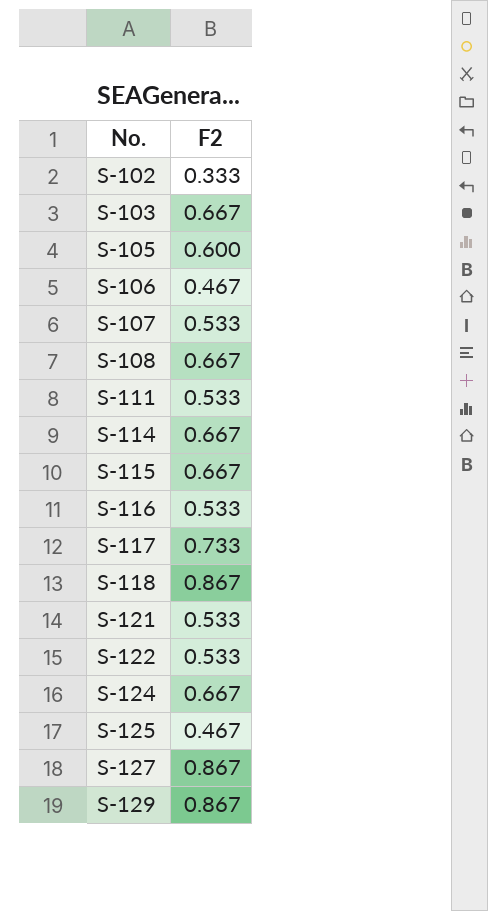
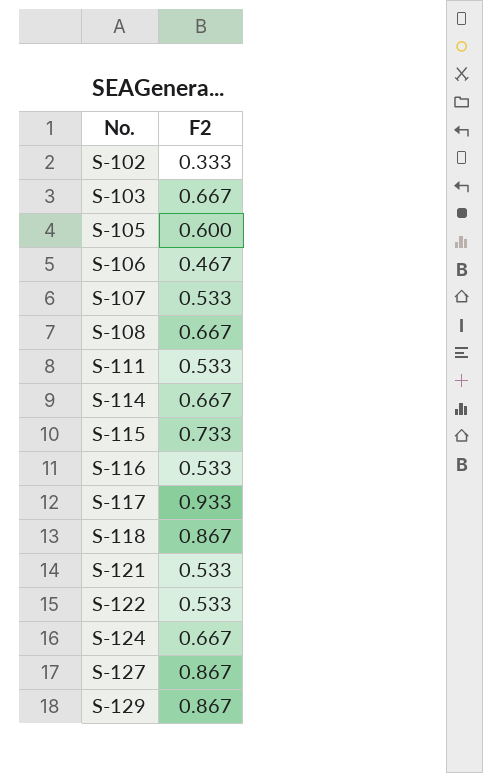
row S-125: 0.467 -> none
S-115 | F2: 0.667 -> 0.733
S-117 | F2: 0.733 -> 0.933

